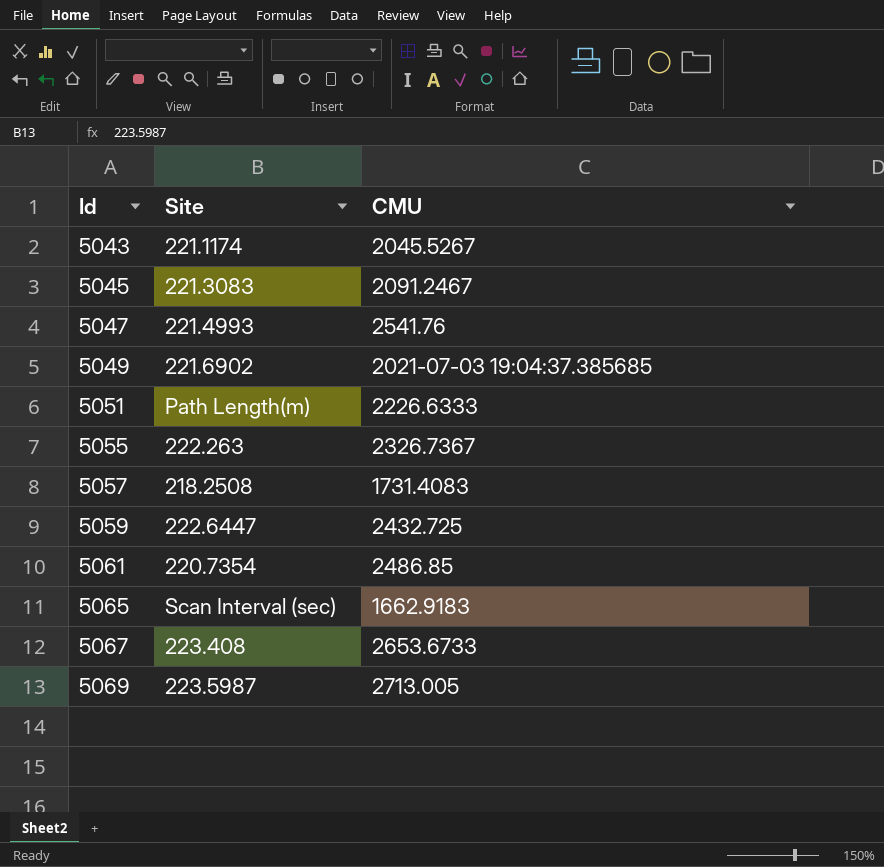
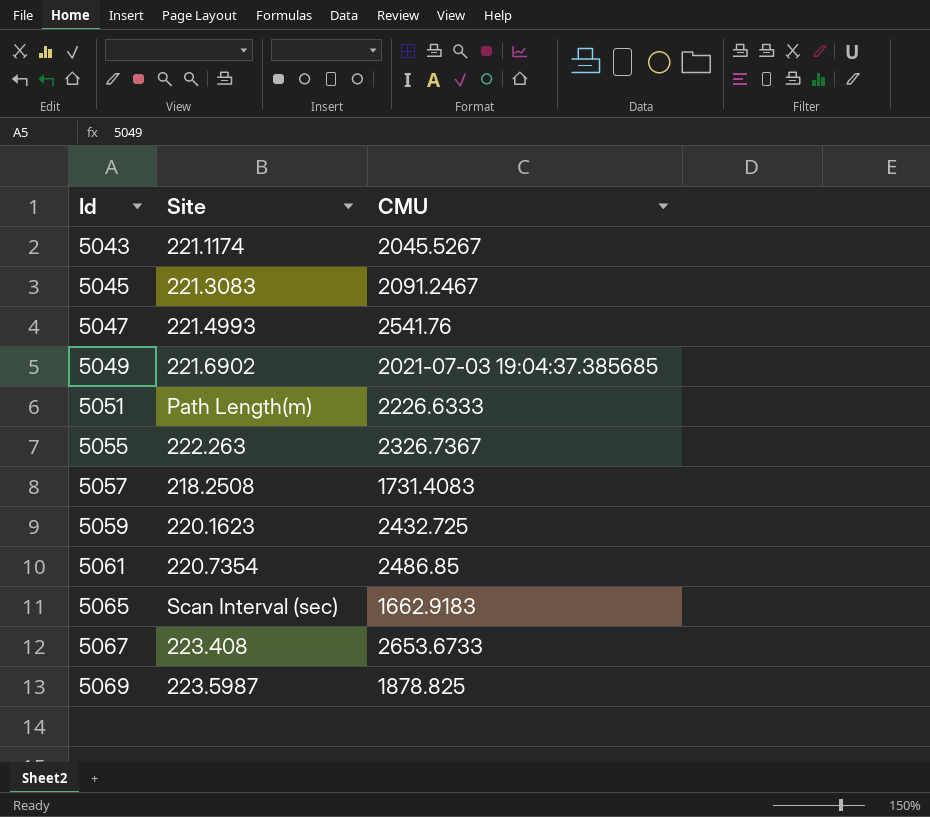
5059 | Site: 222.6447 -> 220.1623
5069 | CMU: 2713.005 -> 1878.825

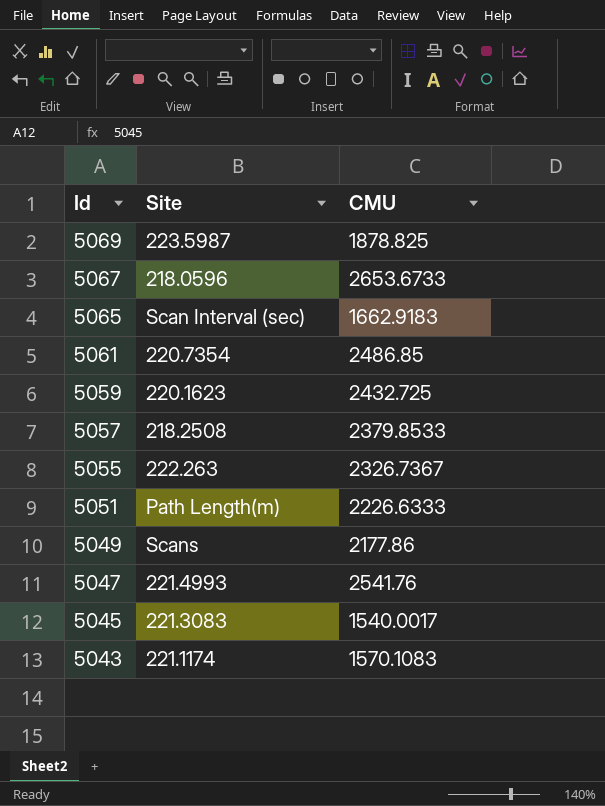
row order: Id ascending -> Id descending
5067 | Site: 223.408 -> 218.0596
5057 | CMU: 1731.4083 -> 2379.8533
5049 | Site: 221.6902 -> Scans
5049 | CMU: 2021-07-03 19:04:37.385685 -> 2177.86
5045 | CMU: 2091.2467 -> 1540.0017
5043 | CMU: 2045.5267 -> 1570.1083

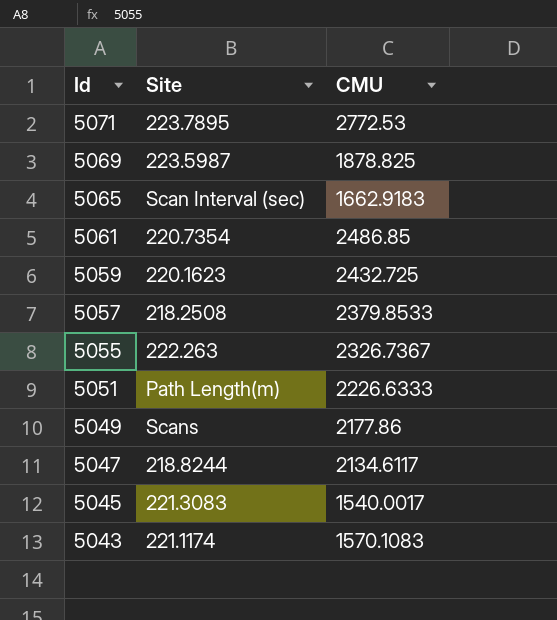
row 5067: 218.0596 | 2653.6733 -> none
row 5071: none -> 223.7895 | 2772.53
5047 | Site: 221.4993 -> 218.8244
5047 | CMU: 2541.76 -> 2134.6117

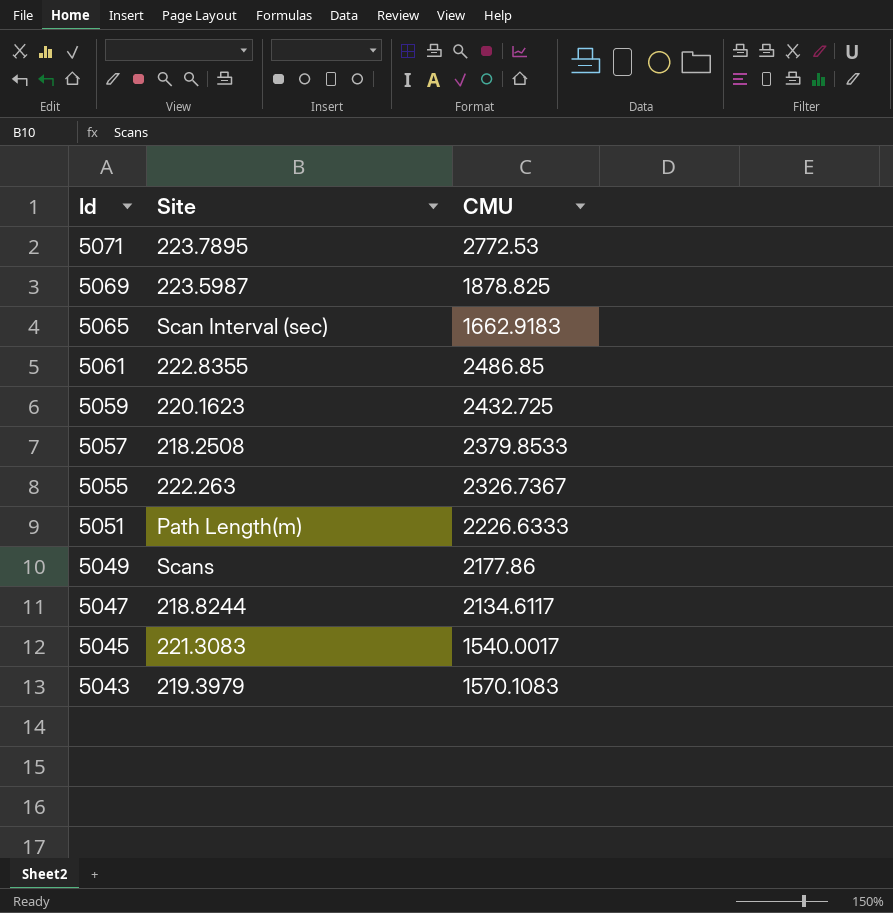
5061 | Site: 220.7354 -> 222.8355
5043 | Site: 221.1174 -> 219.3979

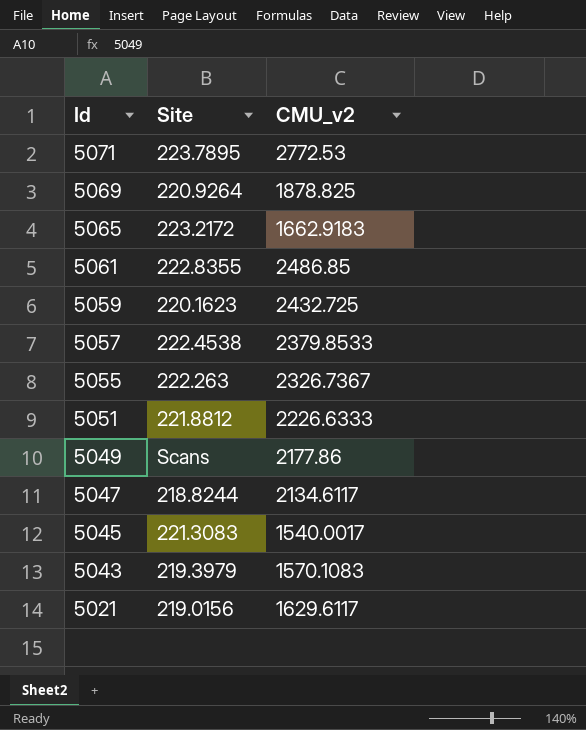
column name: CMU -> CMU_v2
5069 | Site: 223.5987 -> 220.9264
5065 | Site: Scan Interval (sec) -> 223.2172
5057 | Site: 218.2508 -> 222.4538
5051 | Site: Path Length(m) -> 221.8812
row 5021: none -> 219.0156 | 1629.6117

